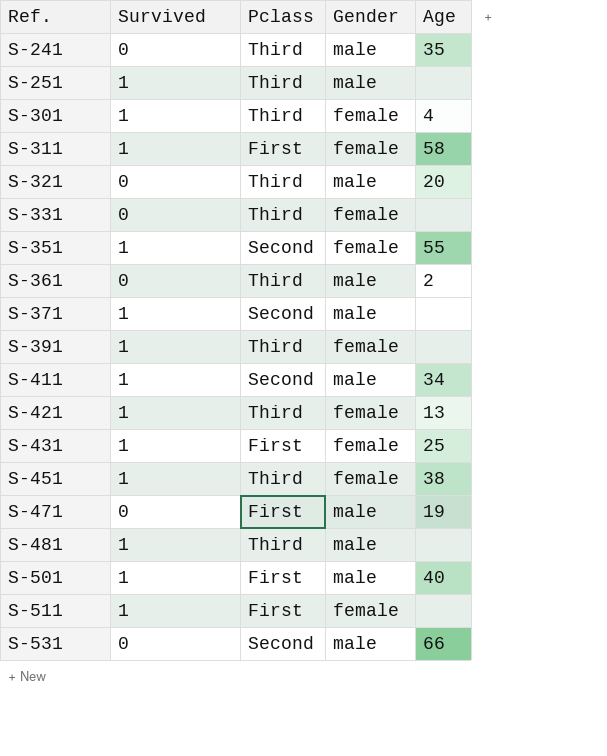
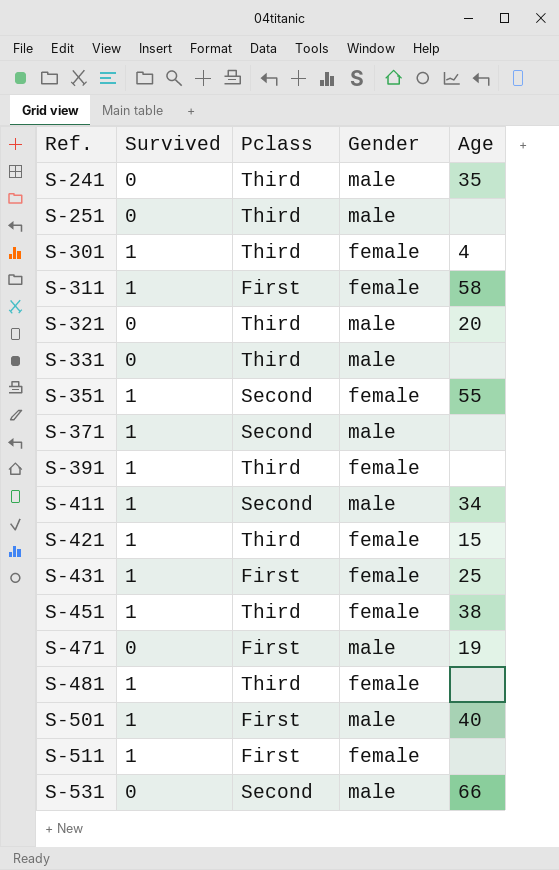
row S-361: 0 | Third | male | 2 -> none
S-251 | Survived: 1 -> 0
S-331 | Gender: female -> male
S-421 | Age: 13 -> 15
S-481 | Gender: male -> female

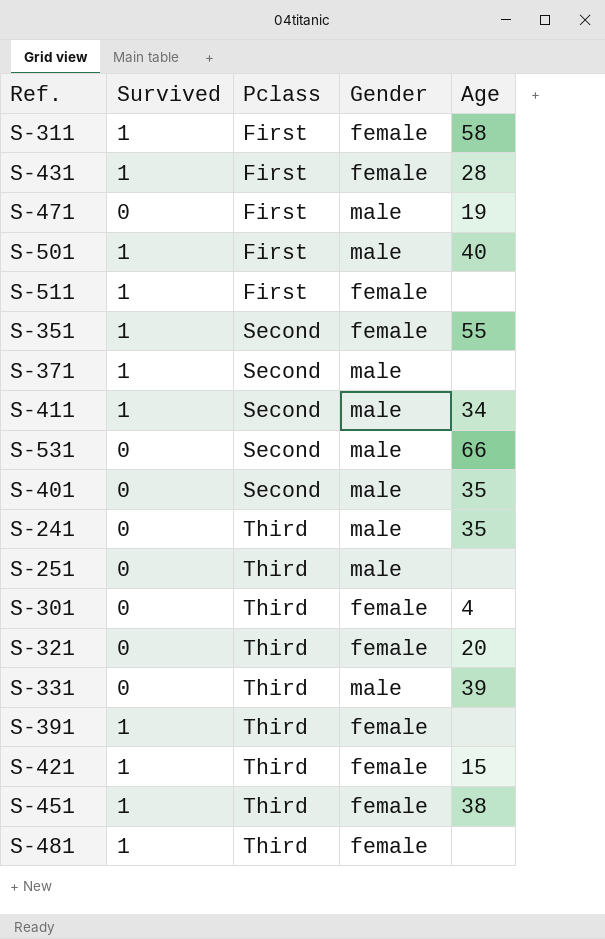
row order: Ref. ascending -> Pclass ascending
S-431 | Age: 25 -> 28
row S-401: none -> 0 | Second | male | 35
S-301 | Survived: 1 -> 0
S-321 | Gender: male -> female
S-331 | Age: none -> 39

